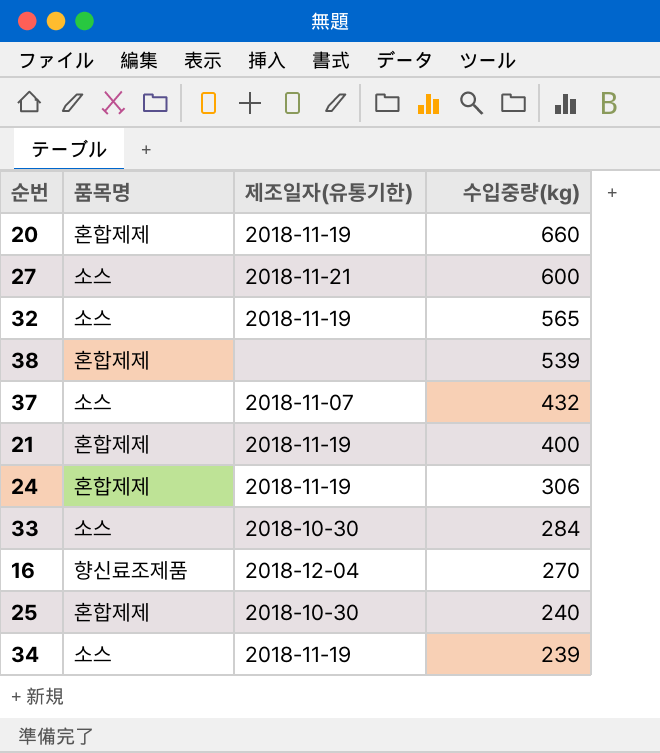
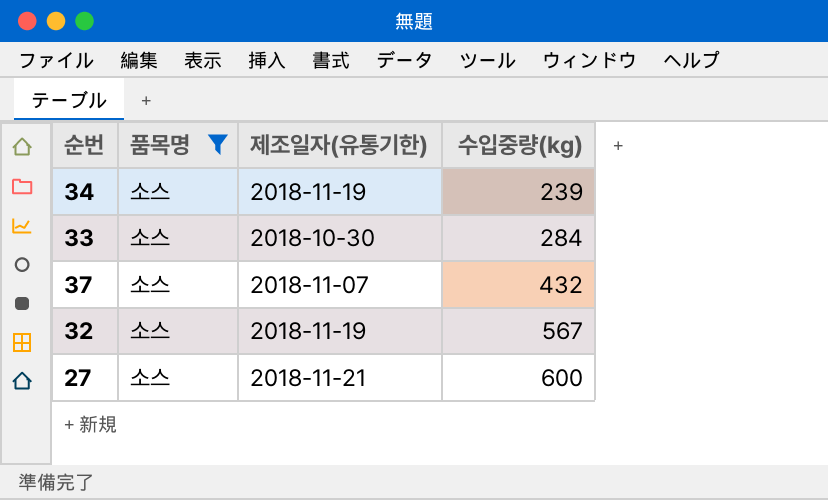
filter: none -> 품목명 = 소스
row order: 수입중량(kg) descending -> 수입중량(kg) ascending
32 | 수입중량(kg): 565 -> 567

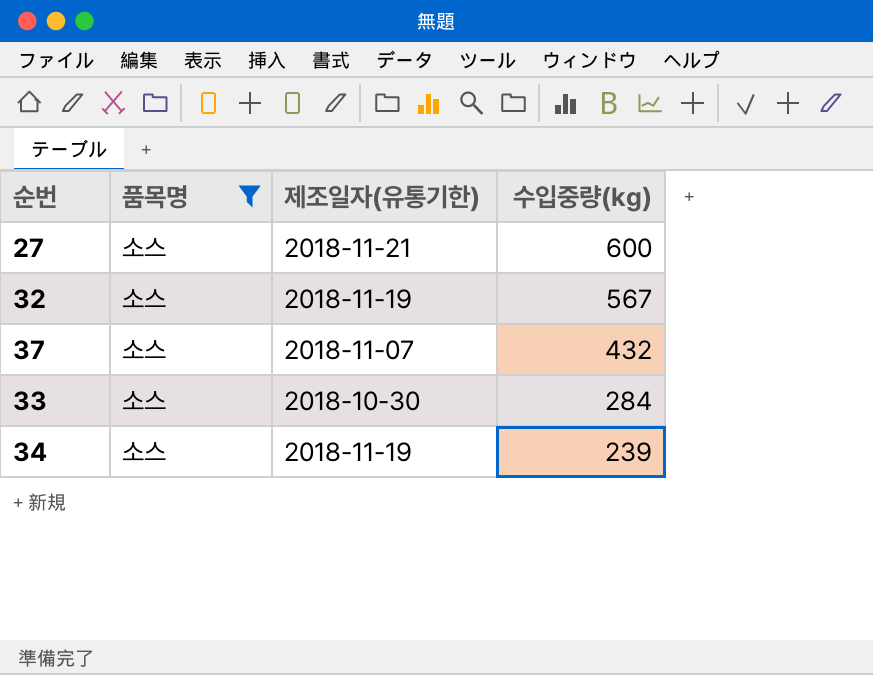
row order: 수입중량(kg) ascending -> 수입중량(kg) descending

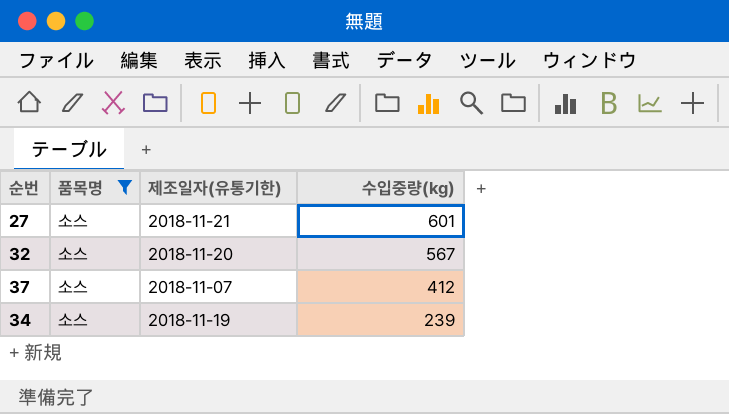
row 33: 소스 | 2018-10-30 | 284 -> none
27 | 수입중량(kg): 600 -> 601
32 | 제조일자(유통기한): 2018-11-19 -> 2018-11-20
37 | 수입중량(kg): 432 -> 412

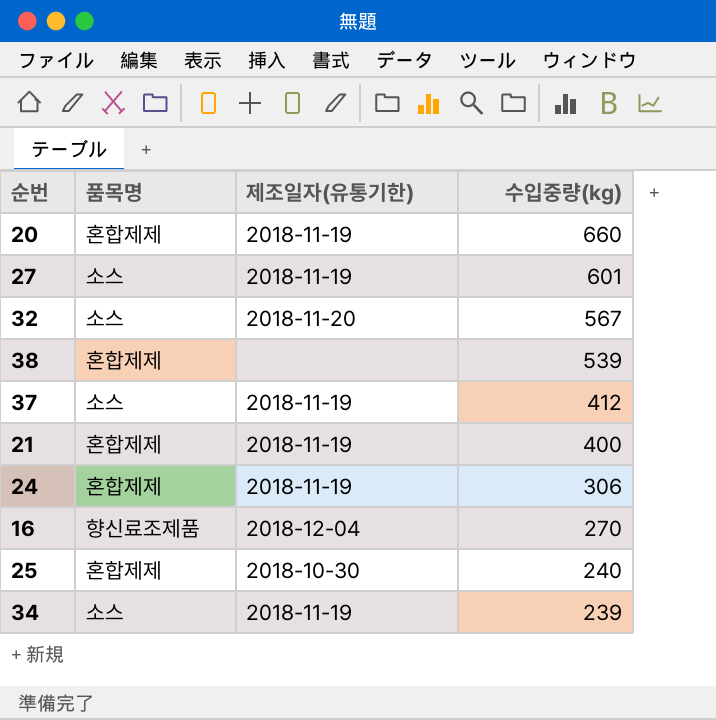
filter: 품목명 = 소스 -> none
27 | 제조일자(유통기한): 2018-11-21 -> 2018-11-19
37 | 제조일자(유통기한): 2018-11-07 -> 2018-11-19

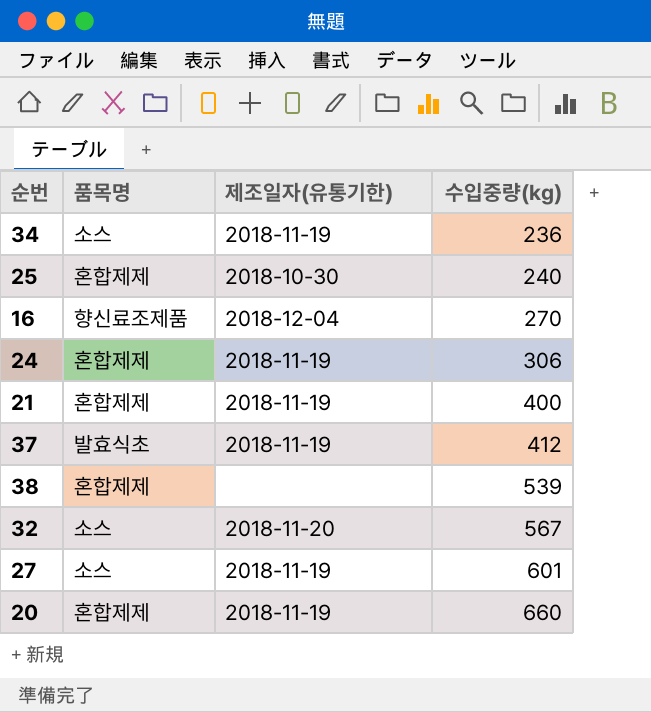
row order: 수입중량(kg) descending -> 수입중량(kg) ascending
34 | 수입중량(kg): 239 -> 236
37 | 품목명: 소스 -> 발효식초

